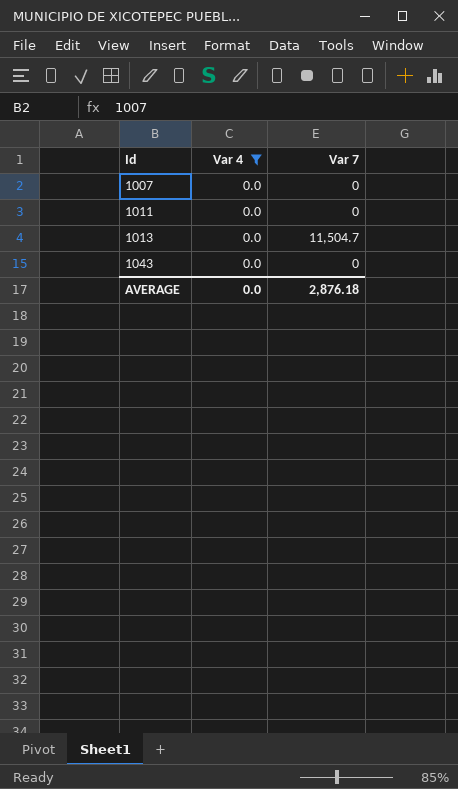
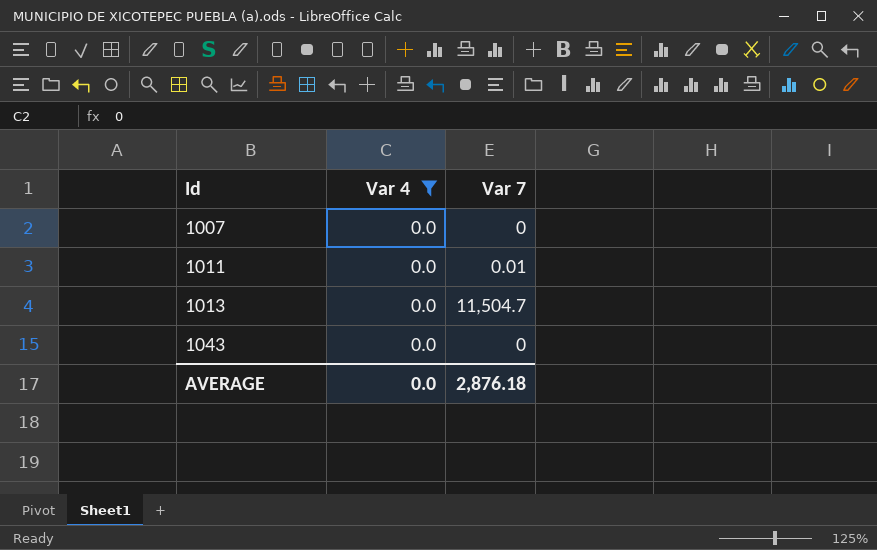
1011 | Var 7: 0 -> 0.01

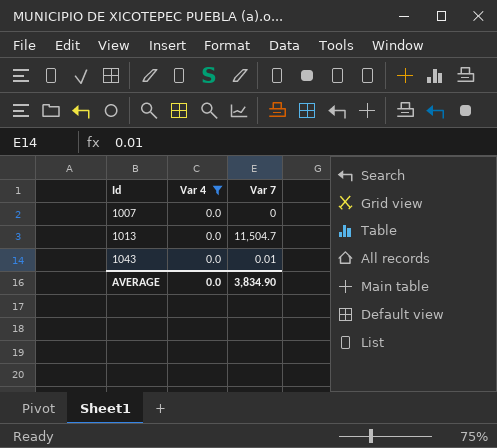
row 1011: 0.0 | 0.01 -> none
1043 | Var 7: 0 -> 0.01
AVERAGE | Var 7: 2,876.18 -> 3,834.90

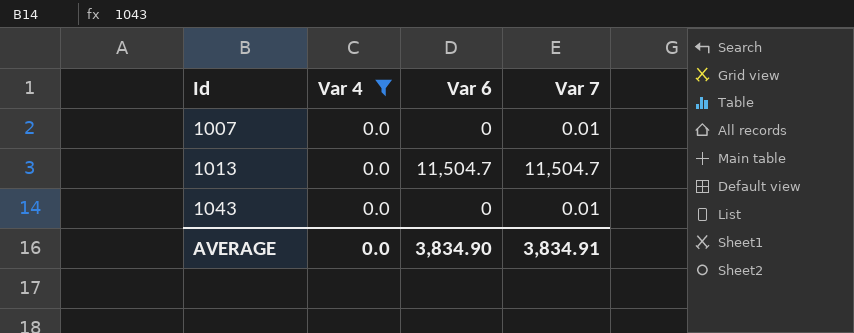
column Var 6 | position: none -> 3
1007 | Var 7: 0 -> 0.01
AVERAGE | Var 7: 3,834.90 -> 3,834.91

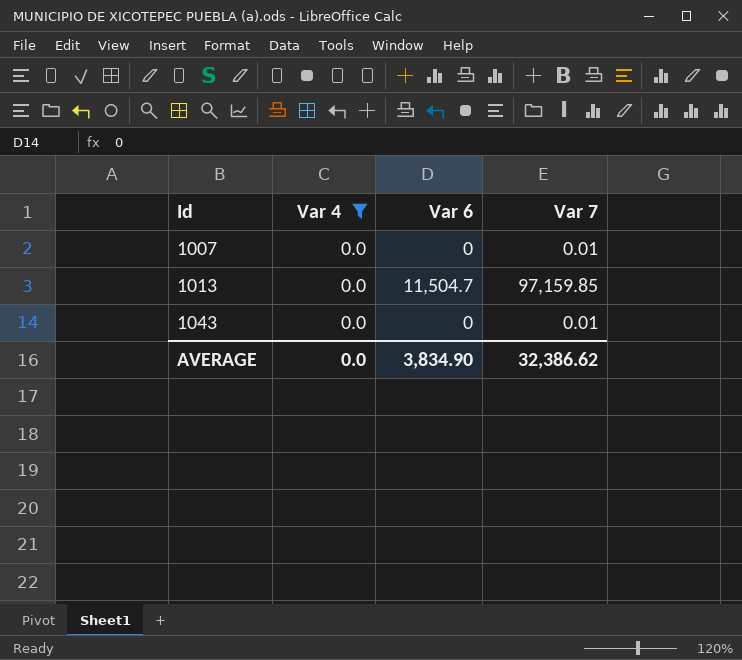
1013 | Var 7: 11,504.7 -> 97,159.85
AVERAGE | Var 7: 3,834.91 -> 32,386.62

